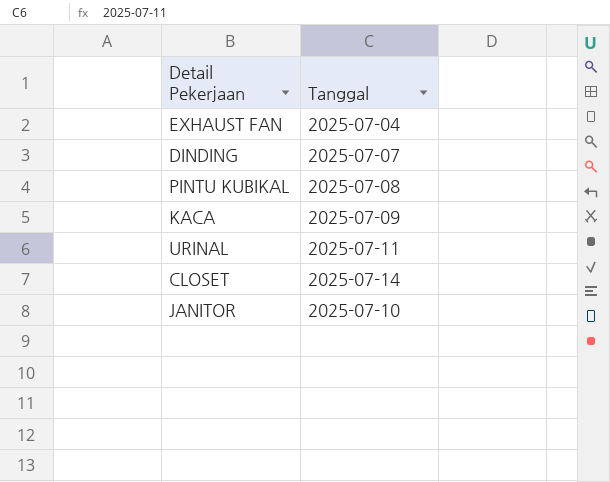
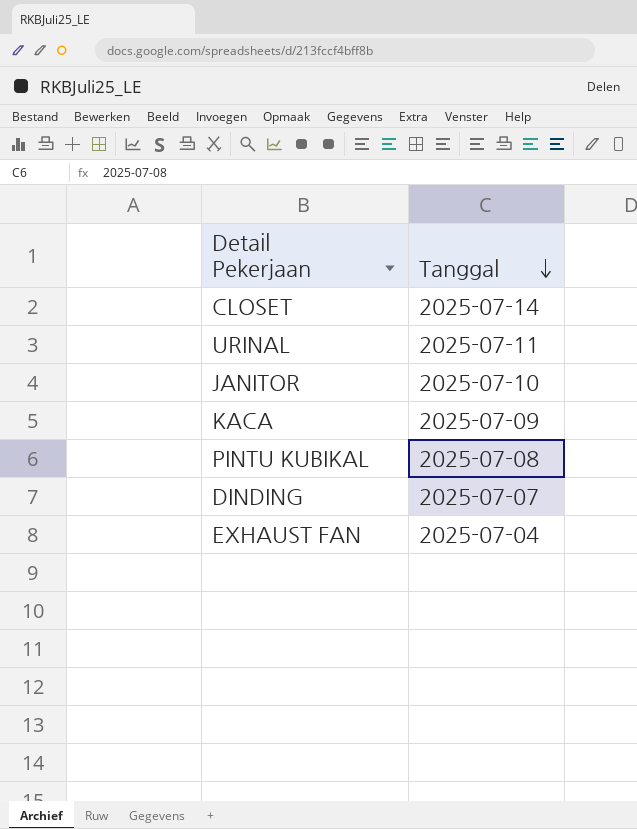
row order: none -> Tanggal descending

